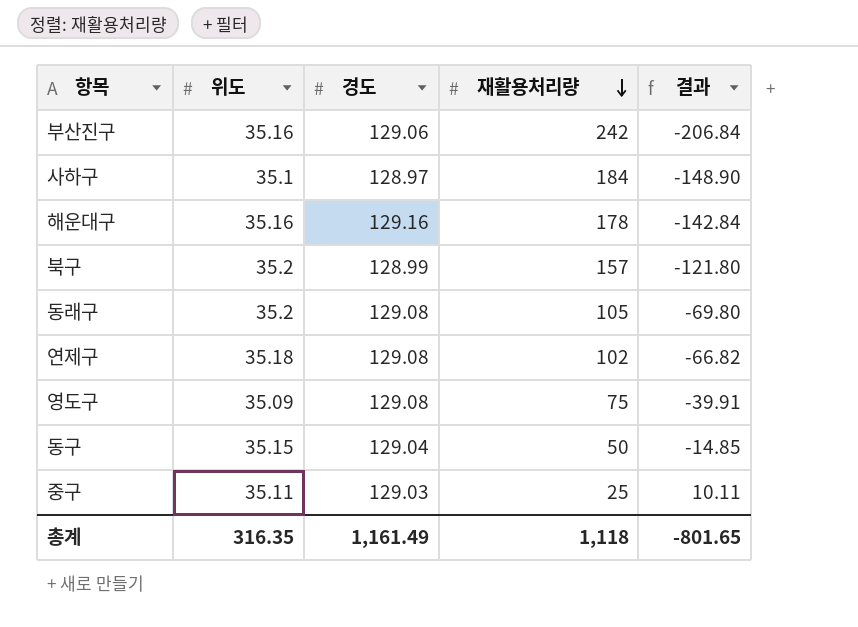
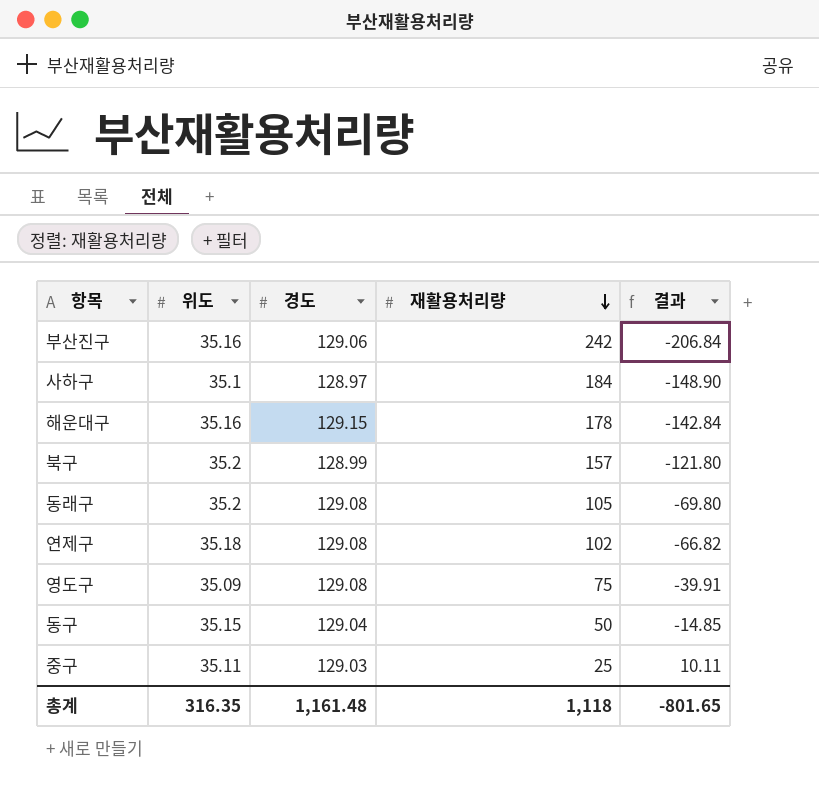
해운대구 | 경도: 129.16 -> 129.15
총계 | 경도: 1,161.49 -> 1,161.48

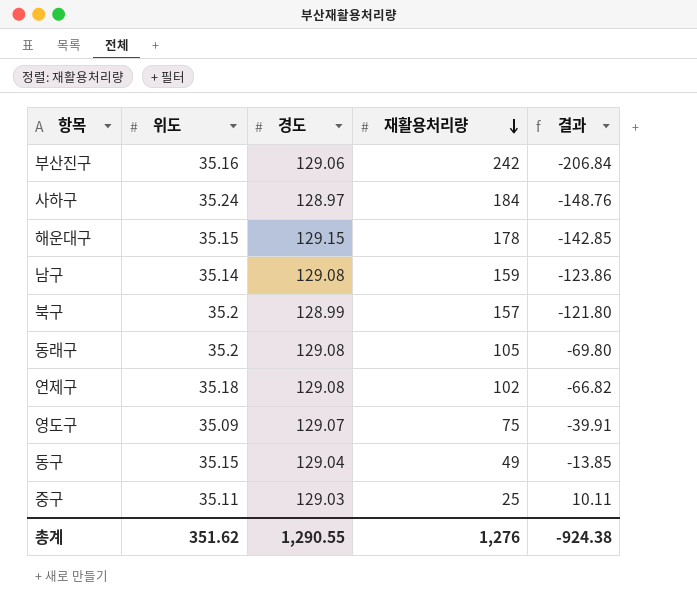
사하구 | 위도: 35.1 -> 35.24
사하구 | 결과: -148.90 -> -148.76
해운대구 | 위도: 35.16 -> 35.15
해운대구 | 결과: -142.84 -> -142.85
row 남구: none -> 35.14 | 129.08 | 159 | -123.86
영도구 | 경도: 129.08 -> 129.07
동구 | 재활용처리량: 50 -> 49
동구 | 결과: -14.85 -> -13.85
총계 | 위도: 316.35 -> 351.62
총계 | 경도: 1,161.48 -> 1,290.55
총계 | 재활용처리량: 1,118 -> 1,276
총계 | 결과: -801.65 -> -924.38

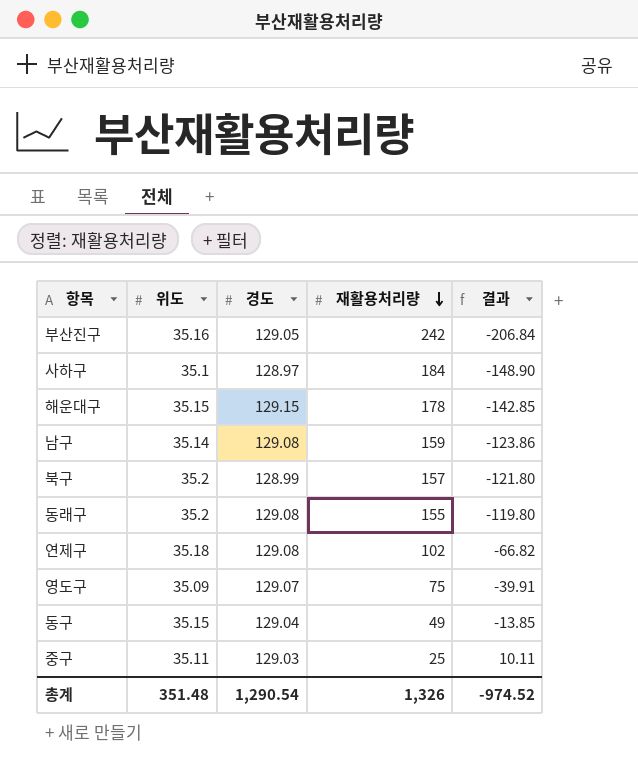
부산진구 | 경도: 129.06 -> 129.05
사하구 | 위도: 35.24 -> 35.1
사하구 | 결과: -148.76 -> -148.90
동래구 | 재활용처리량: 105 -> 155
동래구 | 결과: -69.80 -> -119.80
총계 | 위도: 351.62 -> 351.48
총계 | 경도: 1,290.55 -> 1,290.54
총계 | 재활용처리량: 1,276 -> 1,326
총계 | 결과: -924.38 -> -974.52

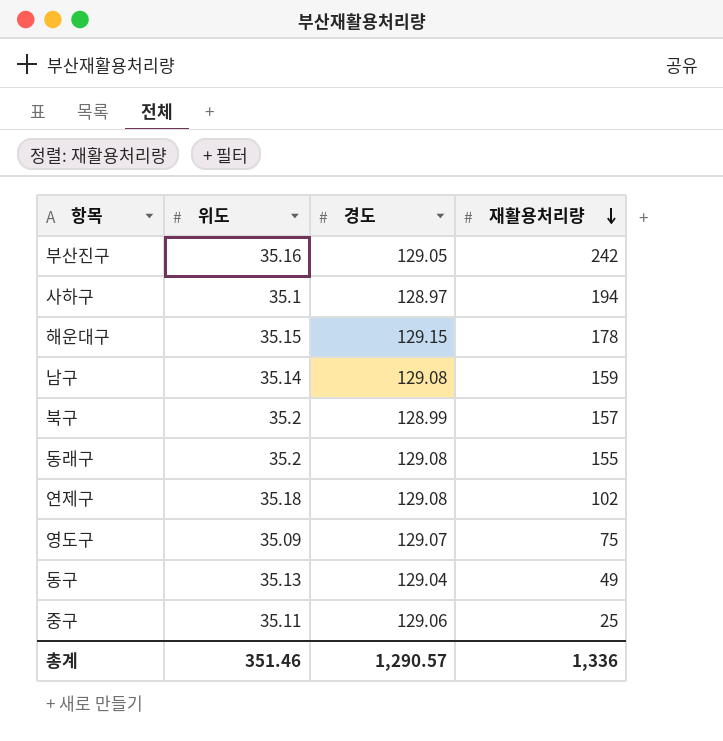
column 결과 | formula: [위도] - [재활용처리량] -> none
사하구 | 재활용처리량: 184 -> 194
동구 | 위도: 35.15 -> 35.13
중구 | 경도: 129.03 -> 129.06
총계 | 위도: 351.48 -> 351.46
총계 | 경도: 1,290.54 -> 1,290.57
총계 | 재활용처리량: 1,326 -> 1,336

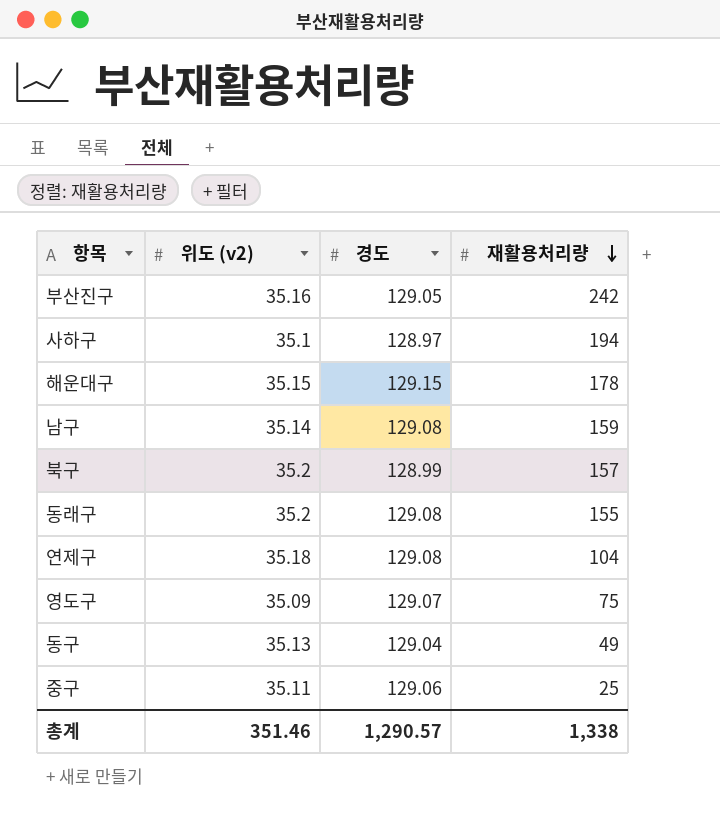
column name: 위도 -> 위도 (v2)
연제구 | 재활용처리량: 102 -> 104
총계 | 재활용처리량: 1,336 -> 1,338

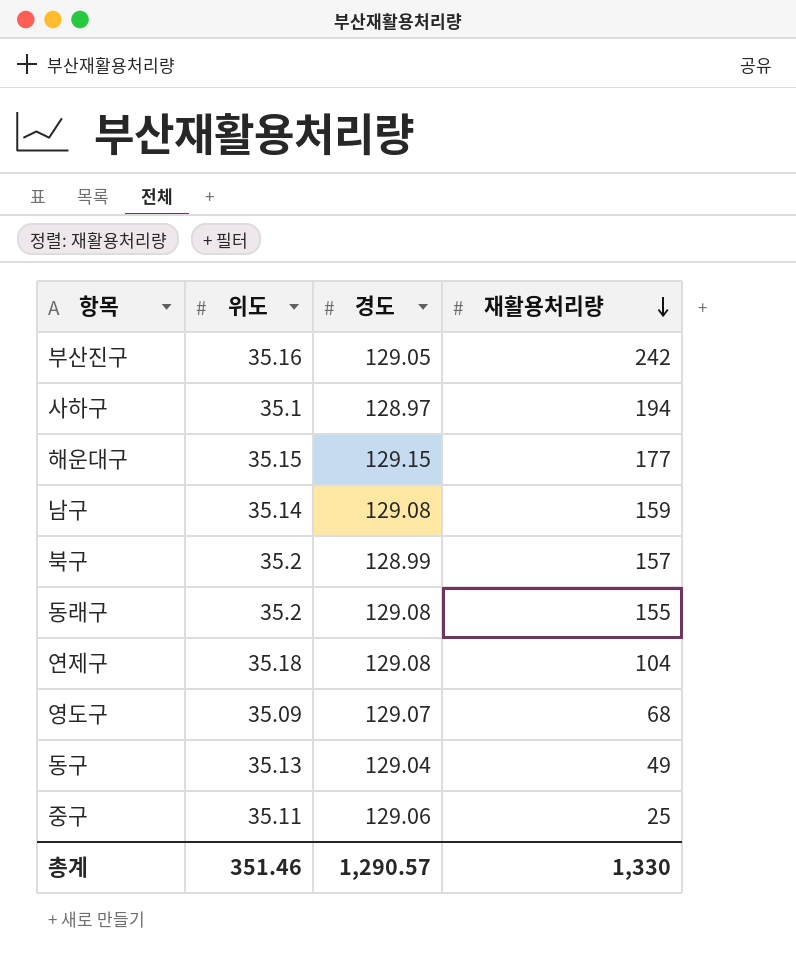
column name: 위도 (v2) -> 위도
해운대구 | 재활용처리량: 178 -> 177
영도구 | 재활용처리량: 75 -> 68
총계 | 재활용처리량: 1,338 -> 1,330

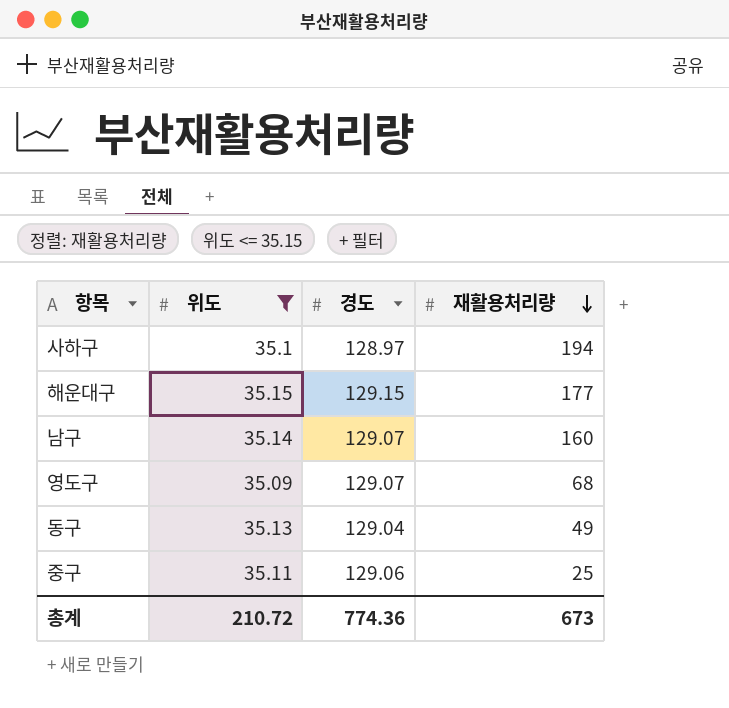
filter: none -> 위도 <= 35.15
남구 | 경도: 129.08 -> 129.07
남구 | 재활용처리량: 159 -> 160
총계 | 위도: 351.46 -> 210.72
총계 | 경도: 1,290.57 -> 774.36
총계 | 재활용처리량: 1,330 -> 673

